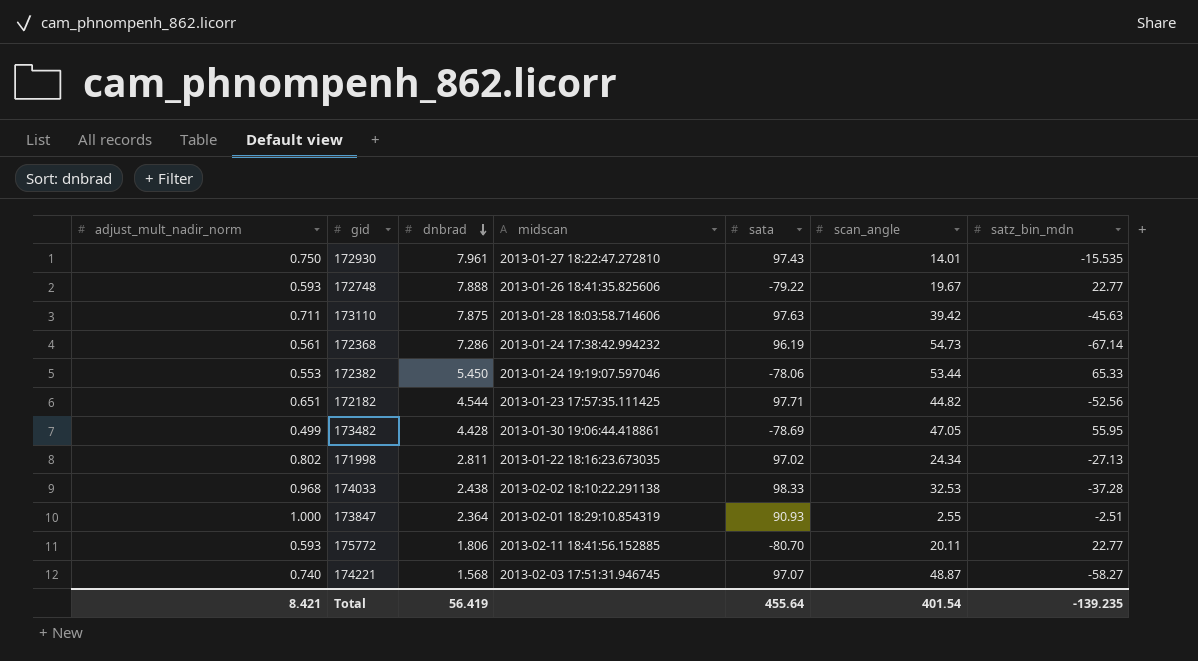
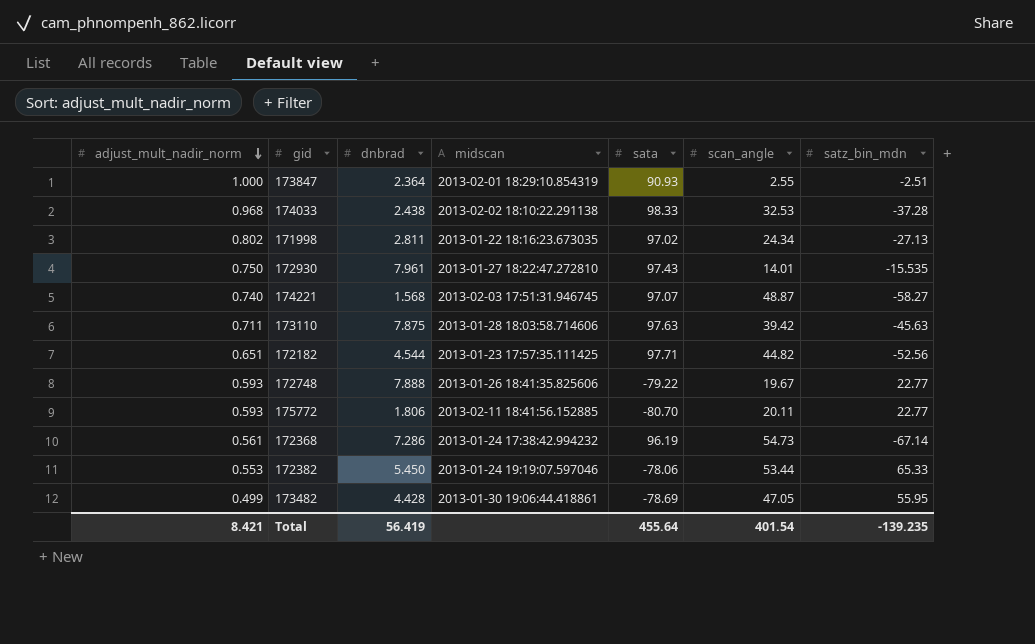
row order: dnbrad descending -> adjust_mult_nadir_norm descending

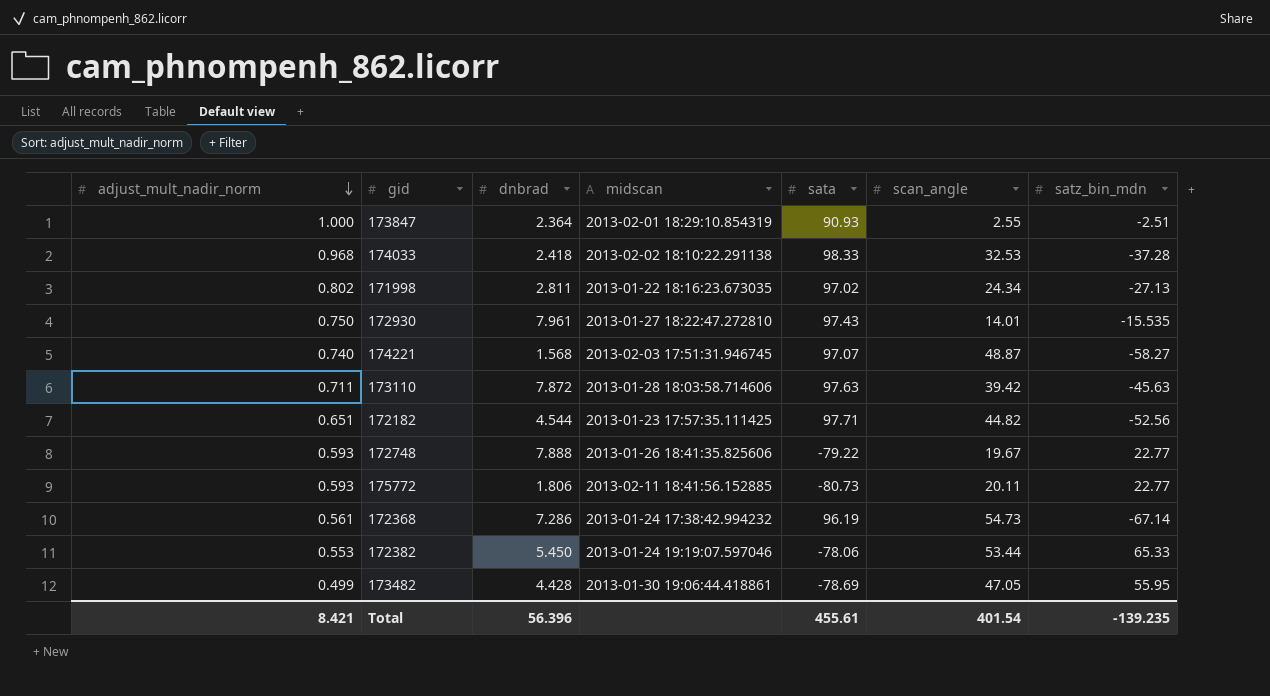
174033 | dnbrad: 2.438 -> 2.418
173110 | dnbrad: 7.875 -> 7.872
175772 | sata: -80.70 -> -80.73
Total | dnbrad: 56.419 -> 56.396
Total | sata: 455.64 -> 455.61

